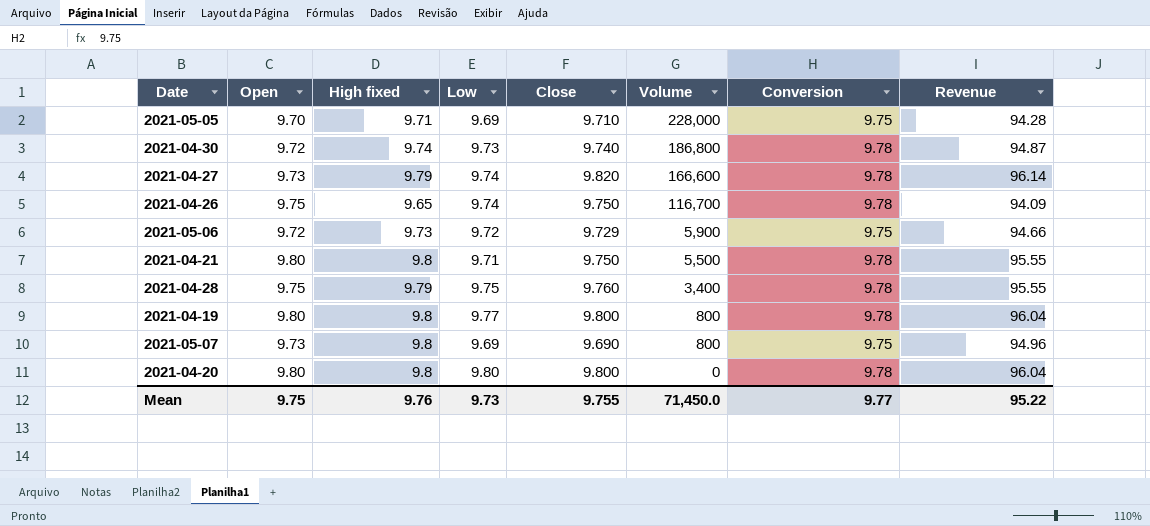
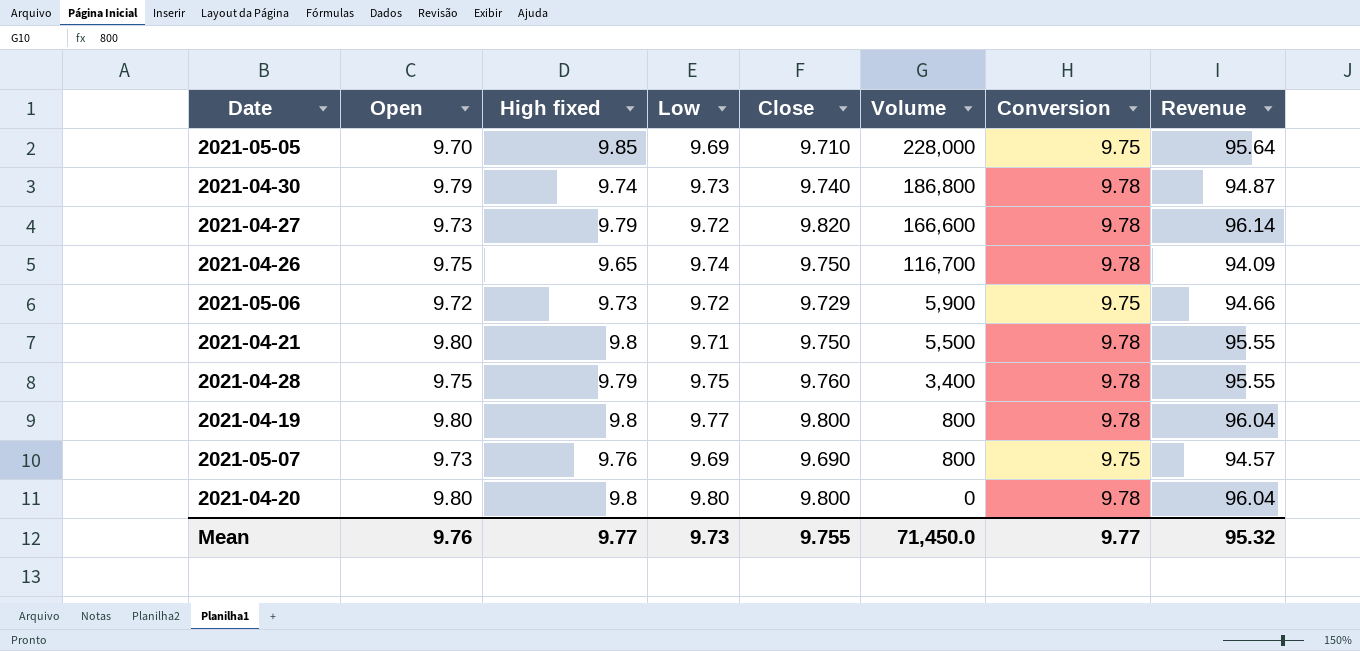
2021-05-05 | High fixed: 9.71 -> 9.85
2021-05-05 | Revenue: 94.28 -> 95.64
2021-04-30 | Open: 9.72 -> 9.79
2021-04-27 | Low: 9.74 -> 9.72
2021-05-07 | High fixed: 9.8 -> 9.76
2021-05-07 | Revenue: 94.96 -> 94.57
Mean | Open: 9.75 -> 9.76
Mean | High fixed: 9.76 -> 9.77
Mean | Revenue: 95.22 -> 95.32

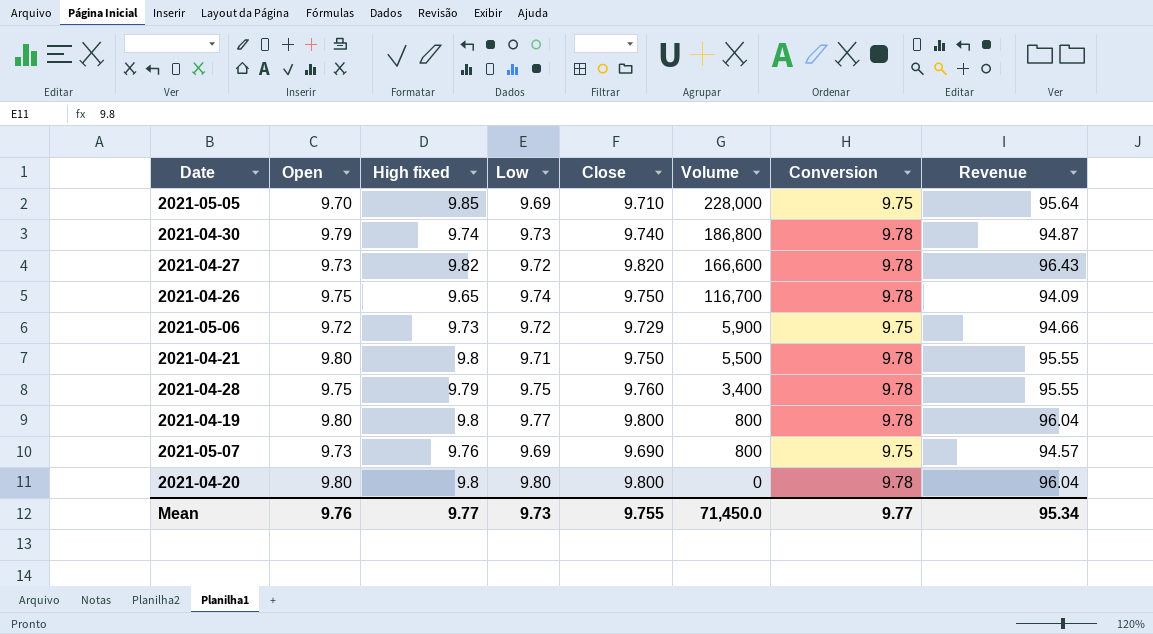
2021-04-27 | High fixed: 9.79 -> 9.82
2021-04-27 | Revenue: 96.14 -> 96.43
Mean | Revenue: 95.32 -> 95.34

